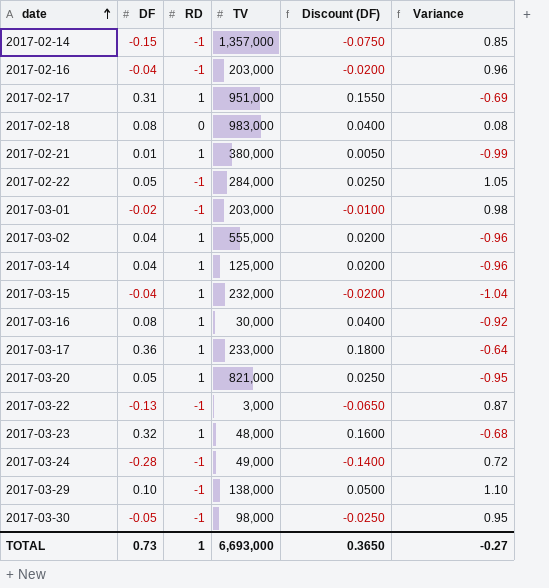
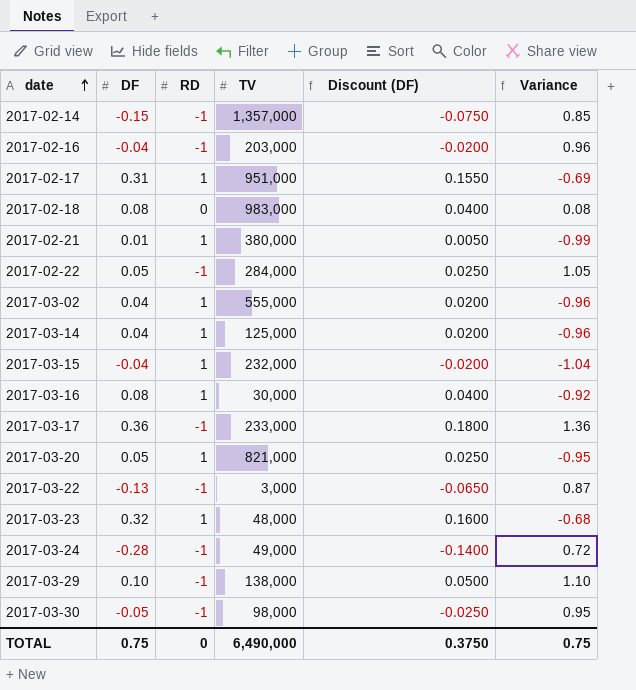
row 2017-03-01: -0.02 | -1 | 203,000 | -0.0100 | 0.98 -> none
2017-03-17 | RD: 1 -> -1
2017-03-17 | Variance: -0.64 -> 1.36
TOTAL | DF: 0.73 -> 0.75
TOTAL | RD: 1 -> 0
TOTAL | TV: 6,693,000 -> 6,490,000
TOTAL | Discount (DF): 0.3650 -> 0.3750
TOTAL | Variance: -0.27 -> 0.75

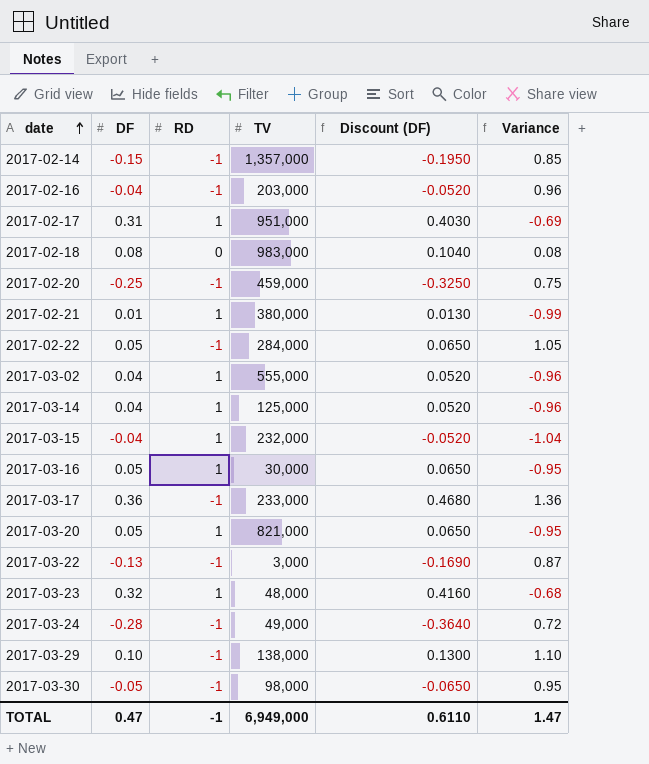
column Discount (DF) | formula: [DF] * 0.5 -> [DF] * 1.3
row 2017-02-20: none -> -0.25 | -1 | 459,000 | -0.3250 | 0.75
2017-03-16 | DF: 0.08 -> 0.05
2017-03-16 | Variance: -0.92 -> -0.95
TOTAL | DF: 0.75 -> 0.47
TOTAL | RD: 0 -> -1
TOTAL | TV: 6,490,000 -> 6,949,000
TOTAL | Discount (DF): 0.3750 -> 0.6110
TOTAL | Variance: 0.75 -> 1.47

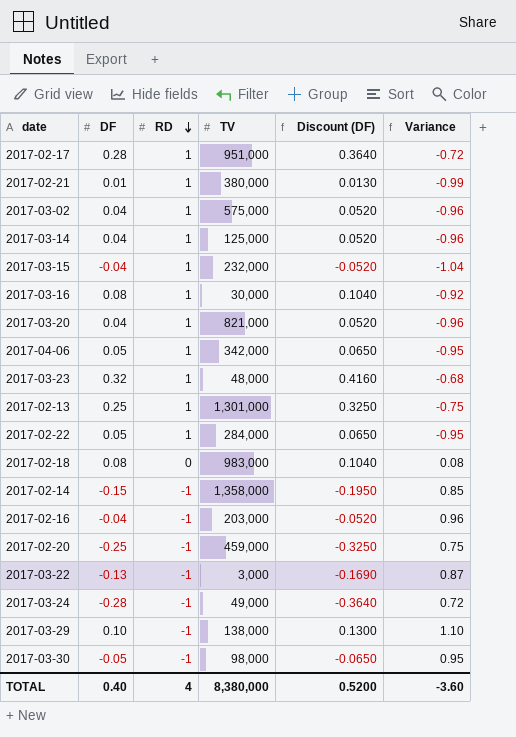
row order: date ascending -> RD descending
row 2017-03-17: 0.36 | -1 | 233,000 | 0.4680 | 1.36 -> none
2017-02-17 | DF: 0.31 -> 0.28
2017-02-17 | Discount (DF): 0.4030 -> 0.3640
2017-02-17 | Variance: -0.69 -> -0.72
2017-03-02 | TV: 555,000 -> 575,000
2017-03-16 | DF: 0.05 -> 0.08
2017-03-16 | Discount (DF): 0.0650 -> 0.1040
2017-03-16 | Variance: -0.95 -> -0.92
2017-03-20 | DF: 0.05 -> 0.04
2017-03-20 | Discount (DF): 0.0650 -> 0.0520
2017-03-20 | Variance: -0.95 -> -0.96
row 2017-04-06: none -> 0.05 | 1 | 342,000 | 0.0650 | -0.95
row 2017-02-13: none -> 0.25 | 1 | 1,301,000 | 0.3250 | -0.75
2017-02-22 | RD: -1 -> 1
2017-02-22 | Variance: 1.05 -> -0.95
2017-02-14 | TV: 1,357,000 -> 1,358,000
TOTAL | DF: 0.47 -> 0.40
TOTAL | RD: -1 -> 4
TOTAL | TV: 6,949,000 -> 8,380,000
TOTAL | Discount (DF): 0.6110 -> 0.5200
TOTAL | Variance: 1.47 -> -3.60

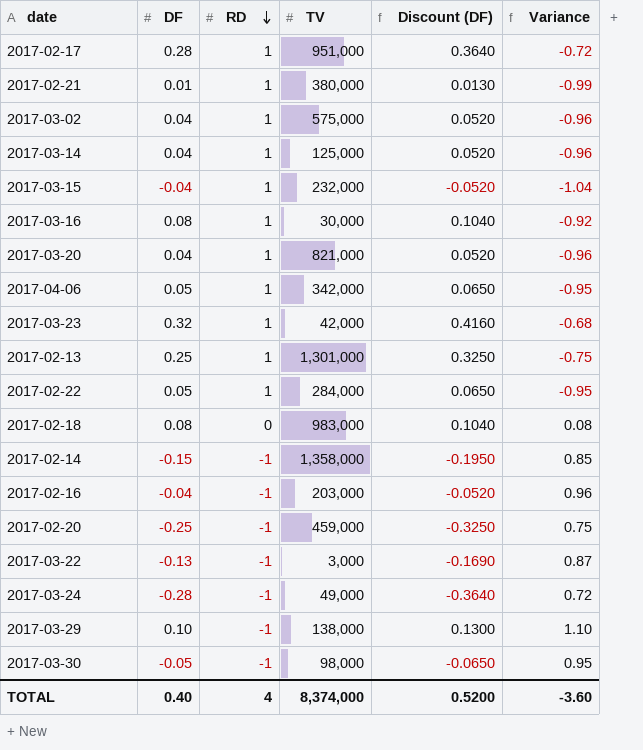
2017-03-23 | TV: 48,000 -> 42,000
TOTAL | TV: 8,380,000 -> 8,374,000

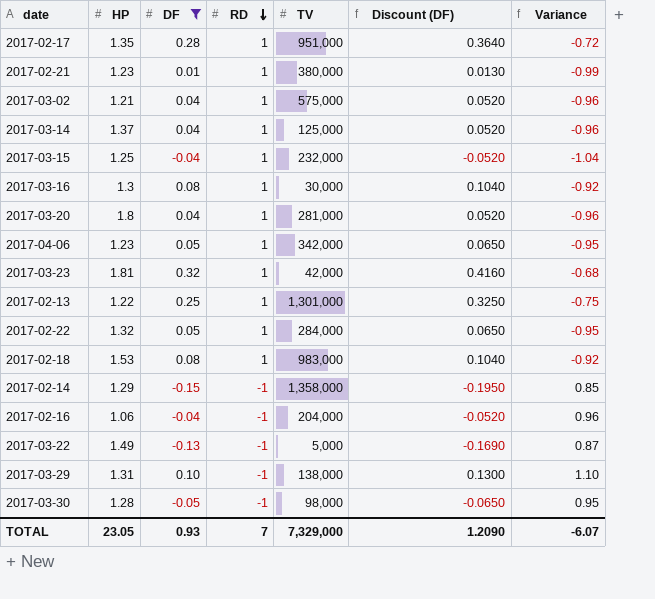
filter: none -> DF >= -0.15
column HP | position: none -> 2
2017-03-20 | TV: 821,000 -> 281,000
2017-02-18 | RD: 0 -> 1
2017-02-18 | Variance: 0.08 -> -0.92
2017-02-16 | TV: 203,000 -> 204,000
2017-03-22 | TV: 3,000 -> 5,000
TOTAL | DF: 0.40 -> 0.93
TOTAL | RD: 4 -> 7
TOTAL | TV: 8,374,000 -> 7,329,000
TOTAL | Discount (DF): 0.5200 -> 1.2090
TOTAL | Variance: -3.60 -> -6.07

